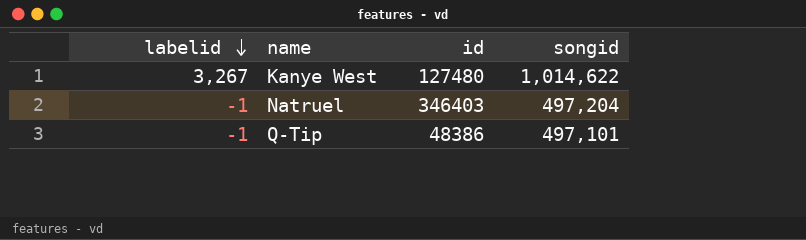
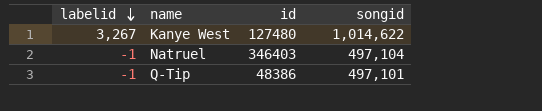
Natruel | songid: 497,204 -> 497,104

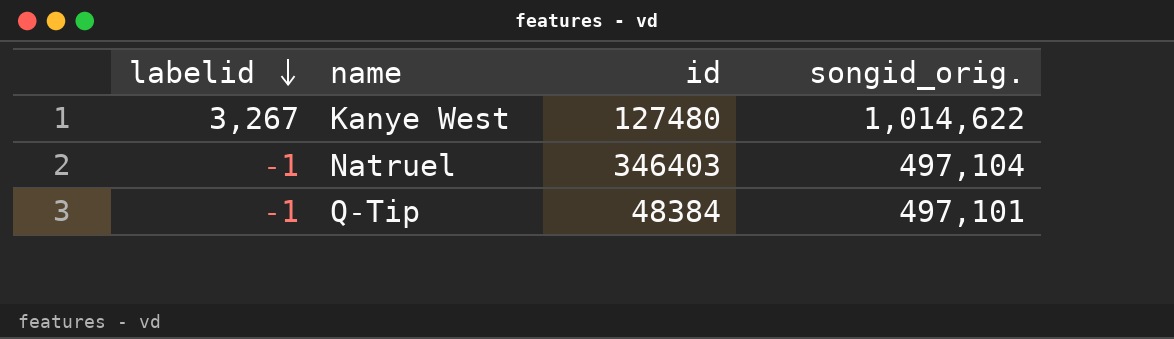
column name: songid -> songid_orig.
Q‐Tip | id: 48386 -> 48384

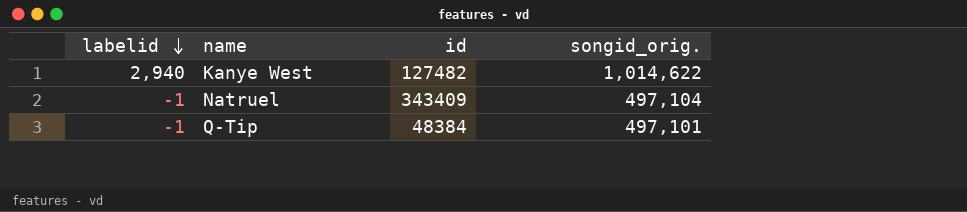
Kanye West | labelid: 3,267 -> 2,940
Kanye West | id: 127480 -> 127482
Natruel | id: 346403 -> 343409

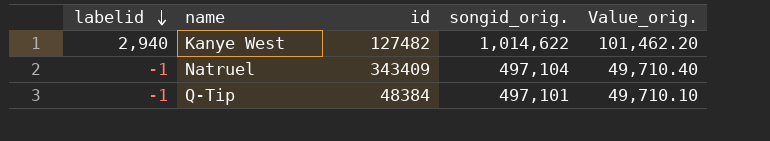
column Value_orig. | formula: none -> [songid_orig.] * 0.1

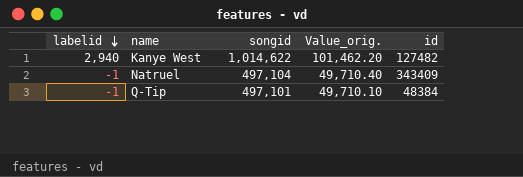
column name: songid_orig. -> songid
column id | position: 3 -> 5

